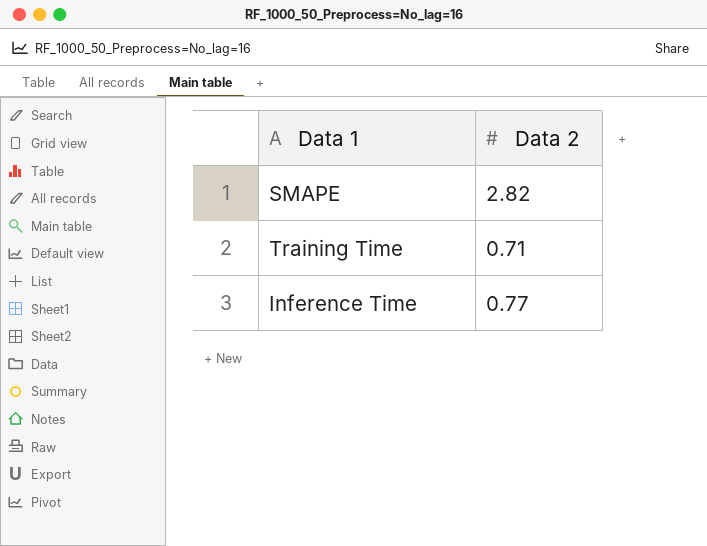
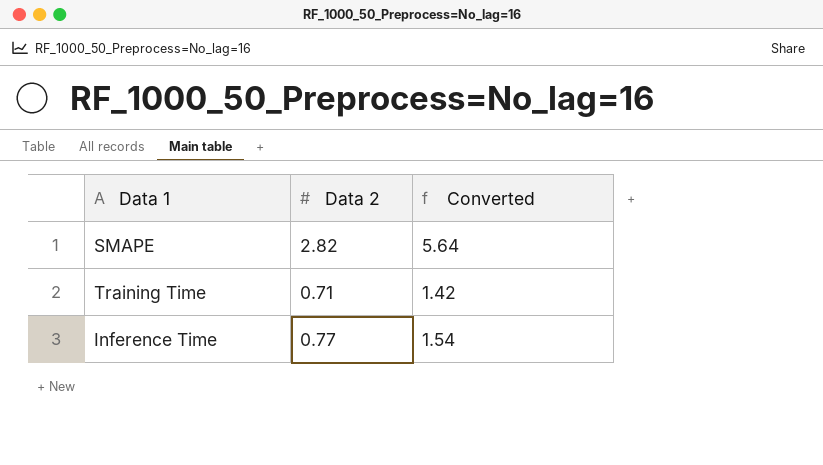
column Converted | formula: none -> [Data 2] * 2

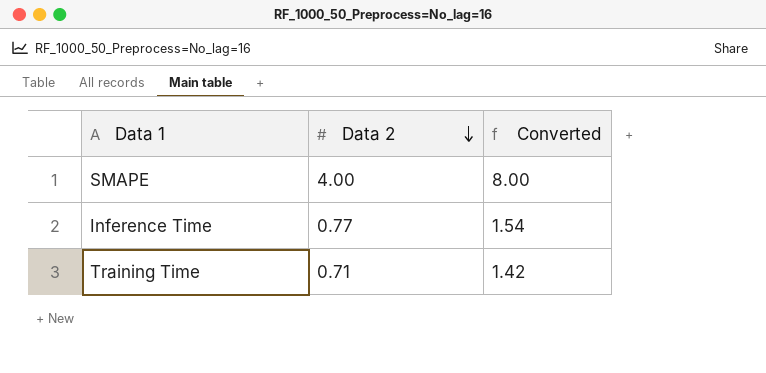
row order: none -> Data 2 descending
SMAPE | Data 2: 2.82 -> 4.00
SMAPE | Converted: 5.64 -> 8.00

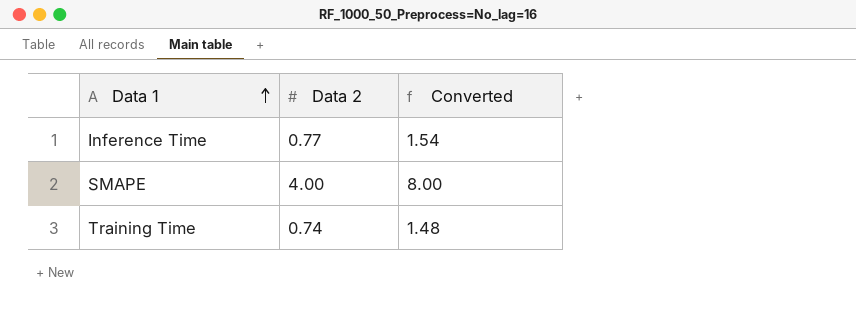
row order: Data 2 descending -> Data 1 ascending
Training Time | Data 2: 0.71 -> 0.74
Training Time | Converted: 1.42 -> 1.48

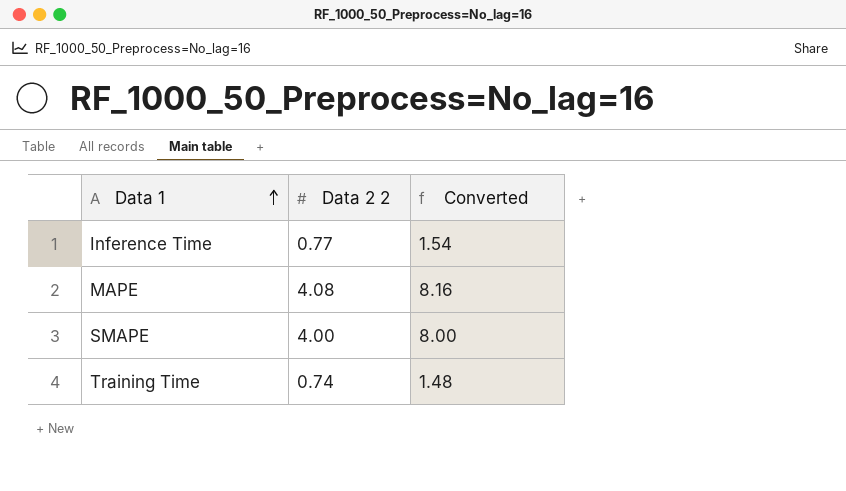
column name: Data 2 -> Data 2 2
row MAPE: none -> 4.08 | 8.16

